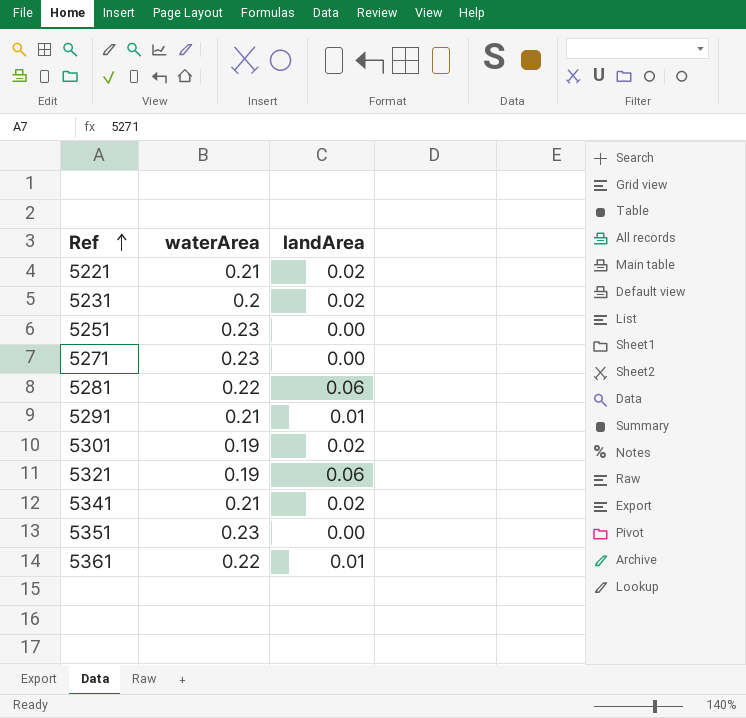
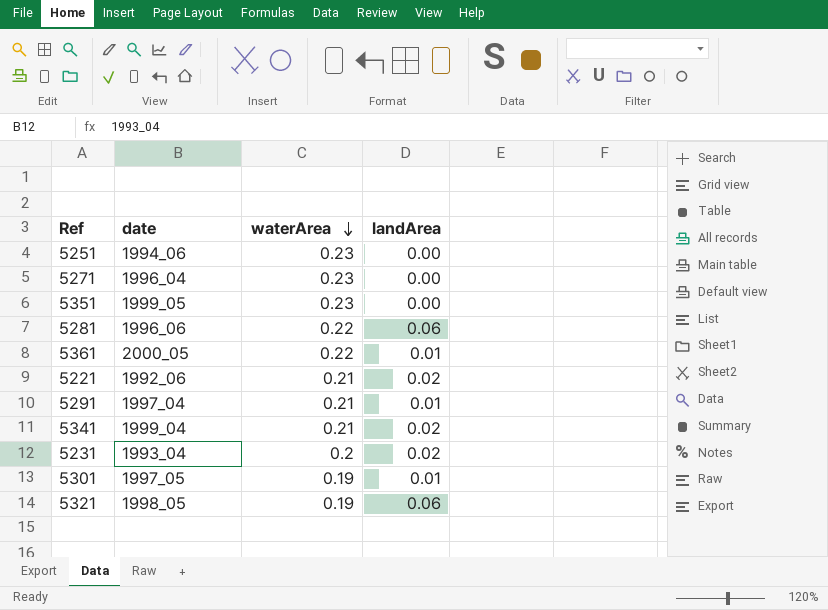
row order: Ref ascending -> waterArea descending
column date | position: none -> 2
5301 | landArea: 0.02 -> 0.01

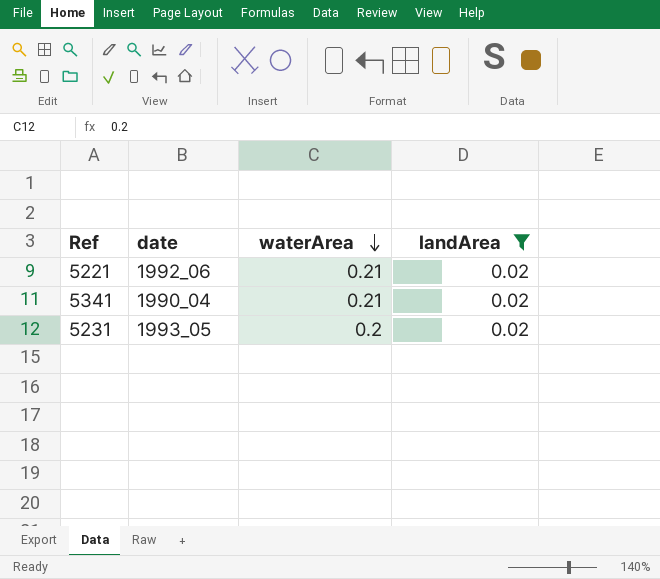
filter: none -> landArea = 0.02
5341 | date: 1999_04 -> 1990_04
5231 | date: 1993_04 -> 1993_05

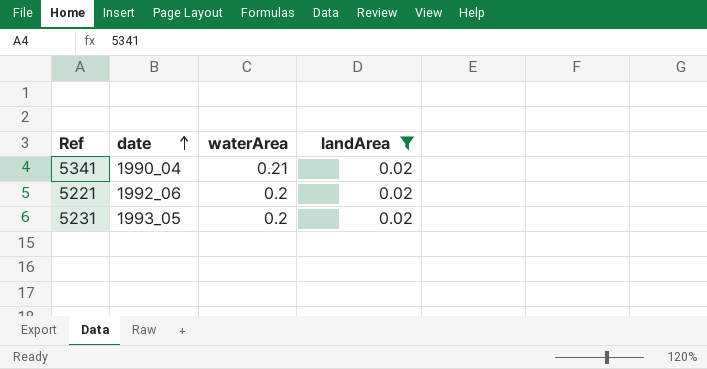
row order: waterArea descending -> date ascending
5221 | waterArea: 0.21 -> 0.2

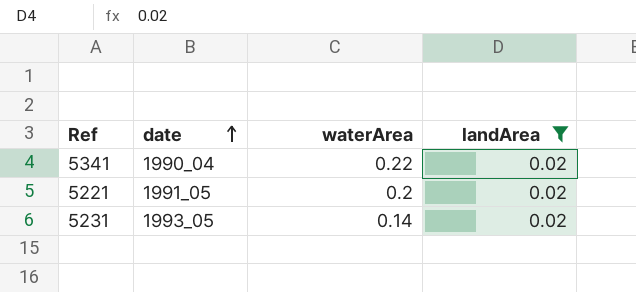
5341 | waterArea: 0.21 -> 0.22
5221 | date: 1992_06 -> 1991_05
5231 | waterArea: 0.2 -> 0.14

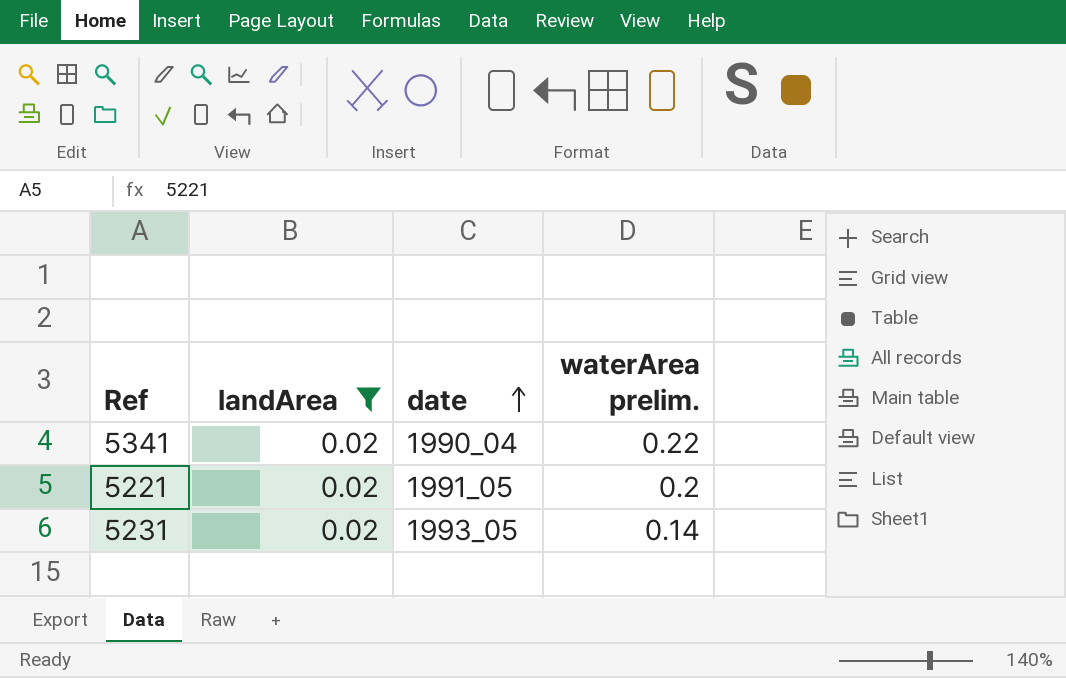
column landArea | position: 4 -> 2
column name: waterArea -> waterArea prelim.

